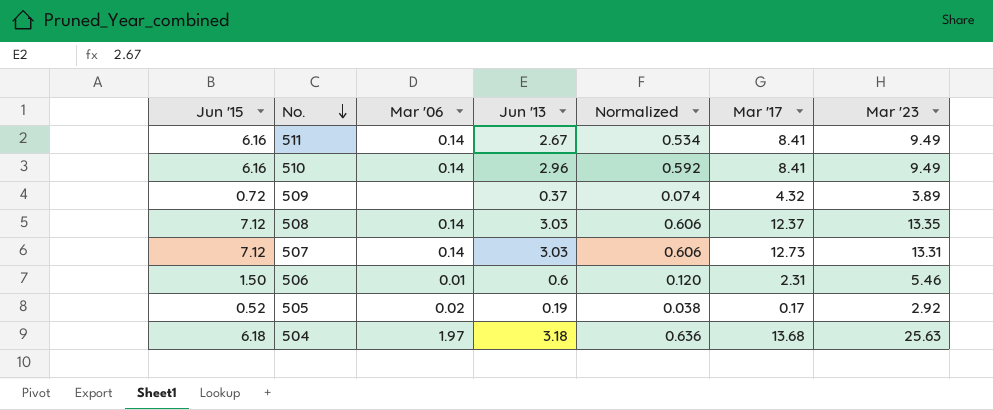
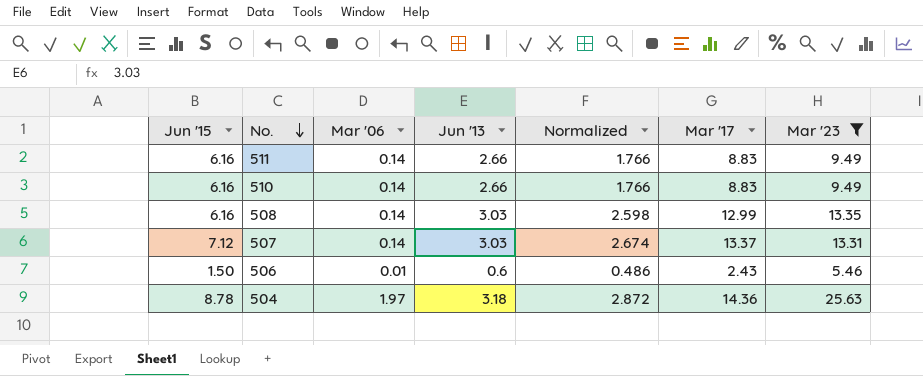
filter: none -> Mar '23 >= 5.46
column Normalized | formula: [Jun '13] * 0.2 -> [Mar '17] * 0.2
511 | Jun '13: 2.67 -> 2.66
511 | Mar '17: 8.41 -> 8.83
510 | Jun '13: 2.96 -> 2.66
510 | Mar '17: 8.41 -> 8.83
508 | Jun '15: 7.12 -> 6.16
508 | Mar '17: 12.37 -> 12.99
507 | Mar '17: 12.73 -> 13.37
506 | Mar '17: 2.31 -> 2.43
504 | Jun '15: 6.18 -> 8.78
504 | Mar '17: 13.68 -> 14.36

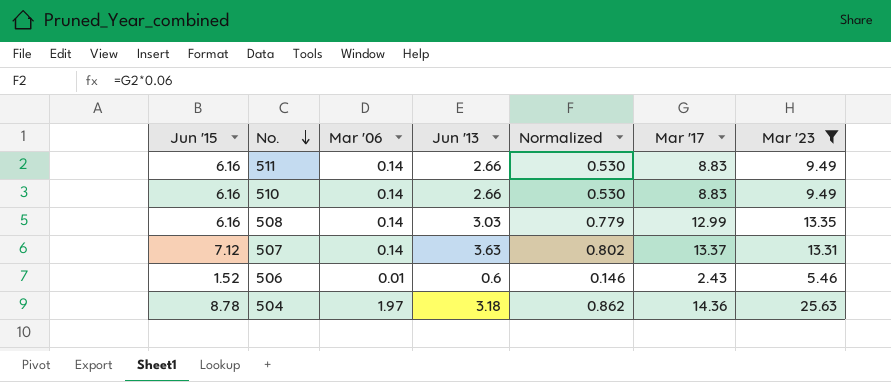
column Normalized | formula: [Mar '17] * 0.2 -> [Mar '17] * 0.06
507 | Jun '13: 3.03 -> 3.63
506 | Jun '15: 1.50 -> 1.52

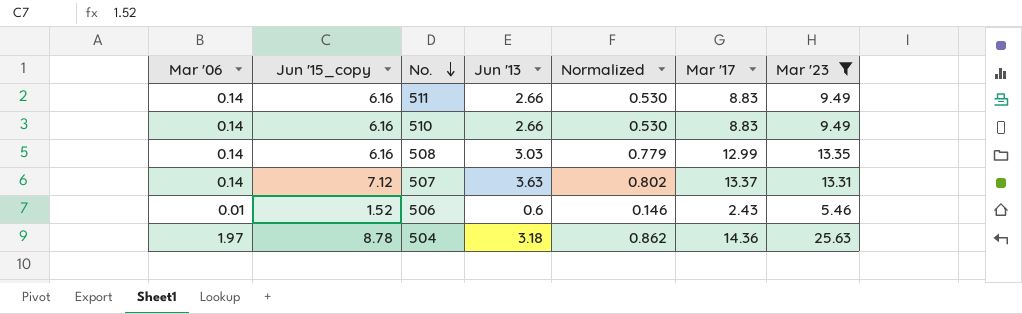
column Mar '06 | position: 3 -> 1
column name: Jun '15 -> Jun '15_copy

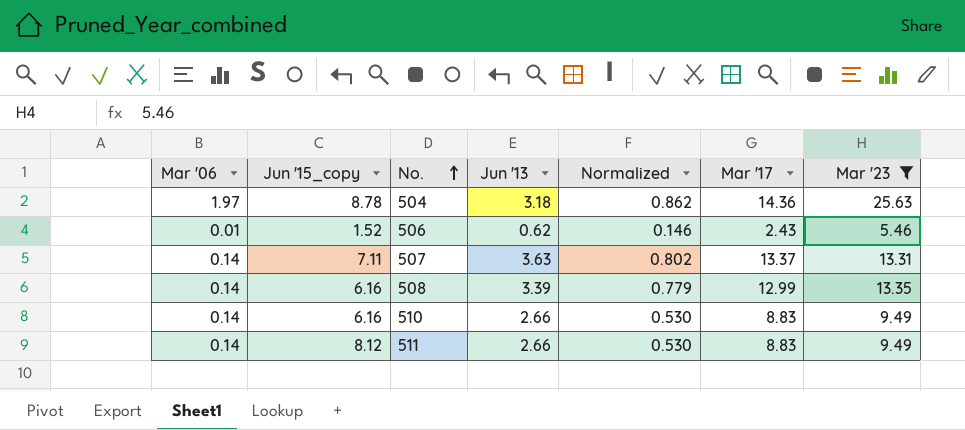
row order: No. descending -> No. ascending
506 | Jun '13: 0.6 -> 0.62
507 | Jun '15_copy: 7.12 -> 7.11
508 | Jun '13: 3.03 -> 3.39
511 | Jun '15_copy: 6.16 -> 8.12

